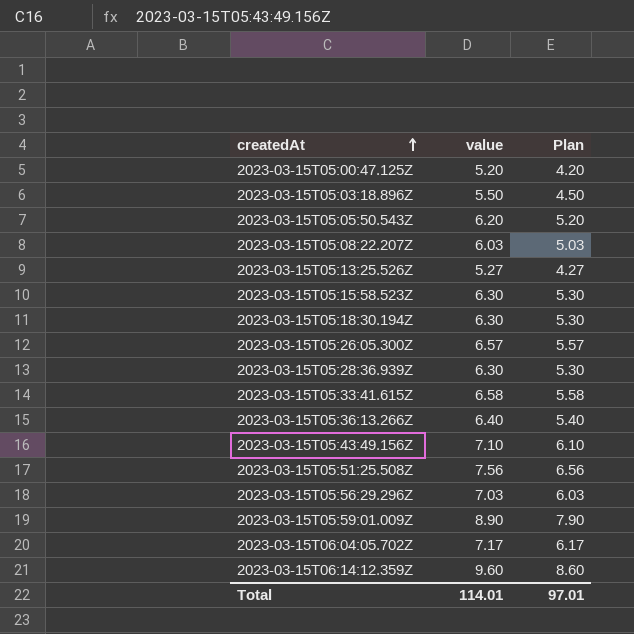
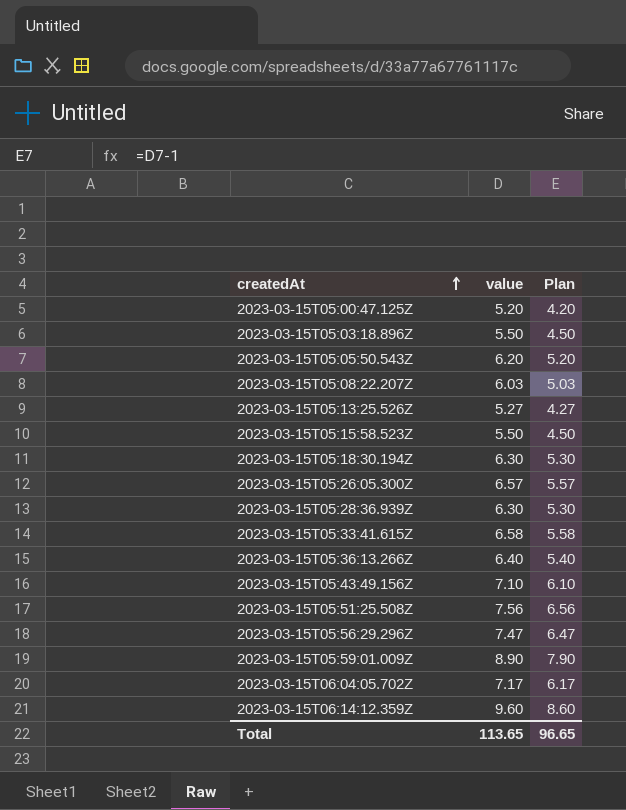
2023-03-15T05:15:58.523Z | value: 6.30 -> 5.50
2023-03-15T05:15:58.523Z | Plan: 5.30 -> 4.50
2023-03-15T05:56:29.296Z | value: 7.03 -> 7.47
2023-03-15T05:56:29.296Z | Plan: 6.03 -> 6.47
Total | value: 114.01 -> 113.65
Total | Plan: 97.01 -> 96.65

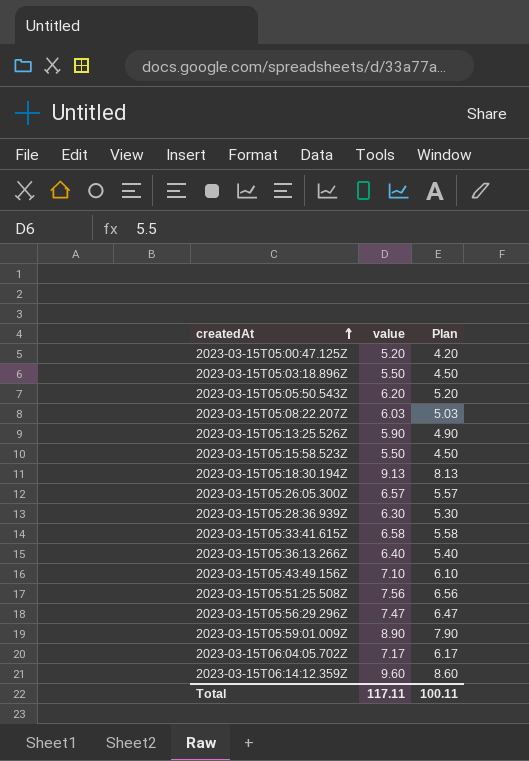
2023-03-15T05:13:25.526Z | value: 5.27 -> 5.90
2023-03-15T05:13:25.526Z | Plan: 4.27 -> 4.90
2023-03-15T05:18:30.194Z | value: 6.30 -> 9.13
2023-03-15T05:18:30.194Z | Plan: 5.30 -> 8.13
Total | value: 113.65 -> 117.11
Total | Plan: 96.65 -> 100.11

